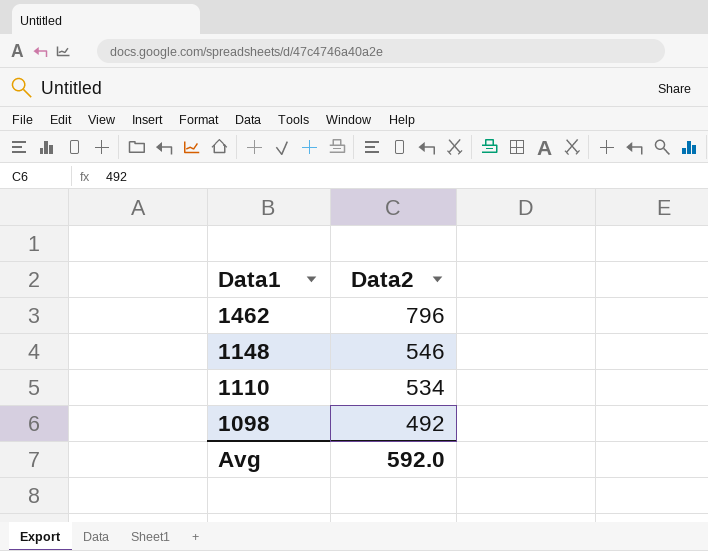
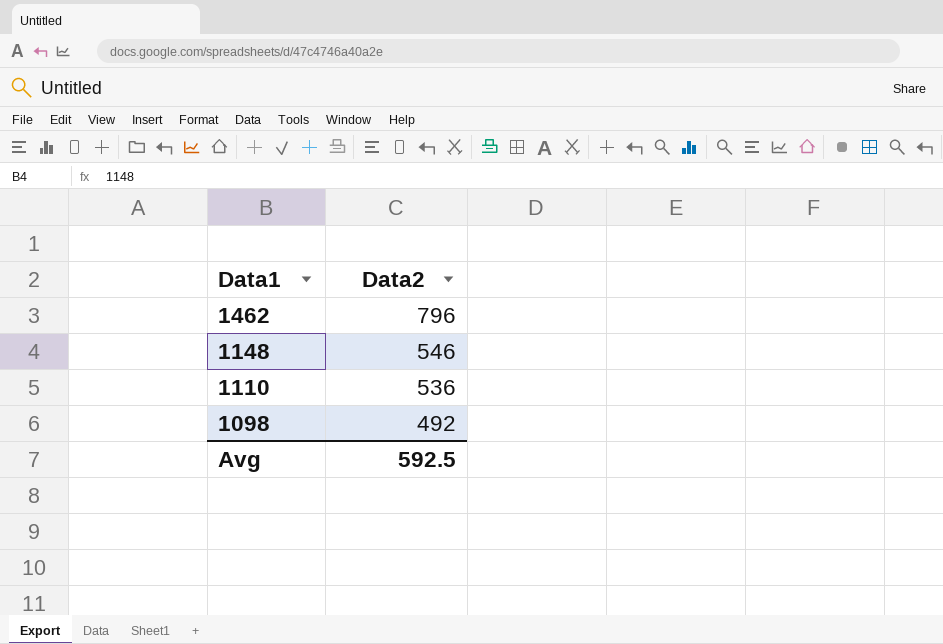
1110 | Data2: 534 -> 536
Avg | Data2: 592.0 -> 592.5

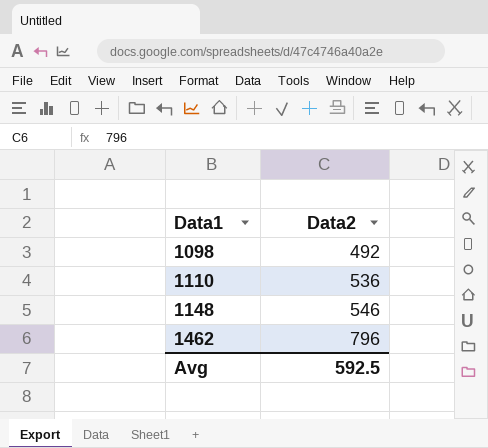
row order: Data1 descending -> Data1 ascending

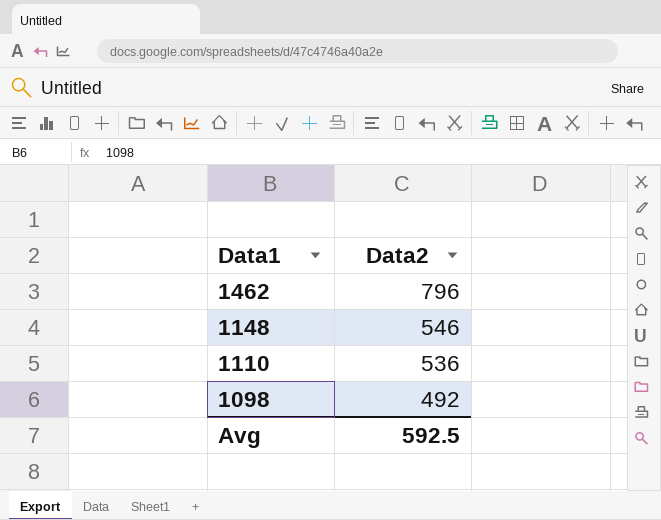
row order: Data1 ascending -> Data1 descending

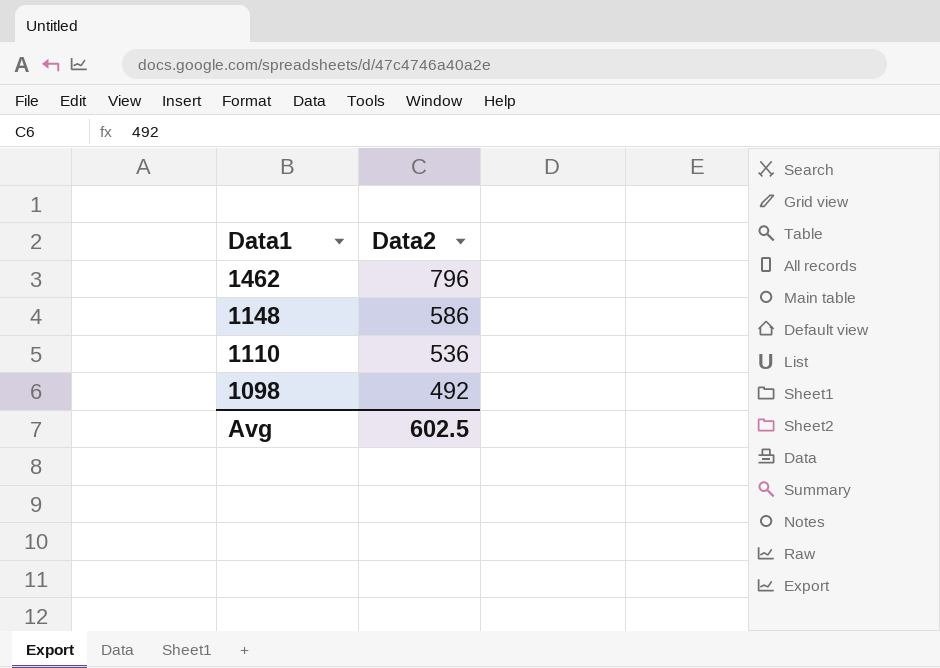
1148 | Data2: 546 -> 586
Avg | Data2: 592.5 -> 602.5

